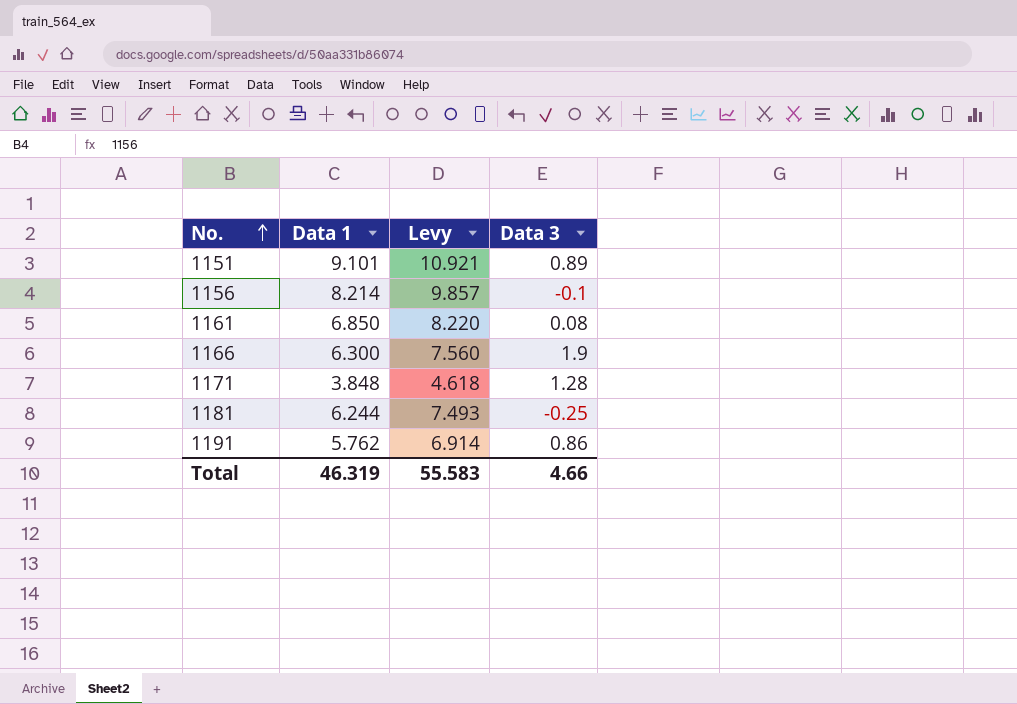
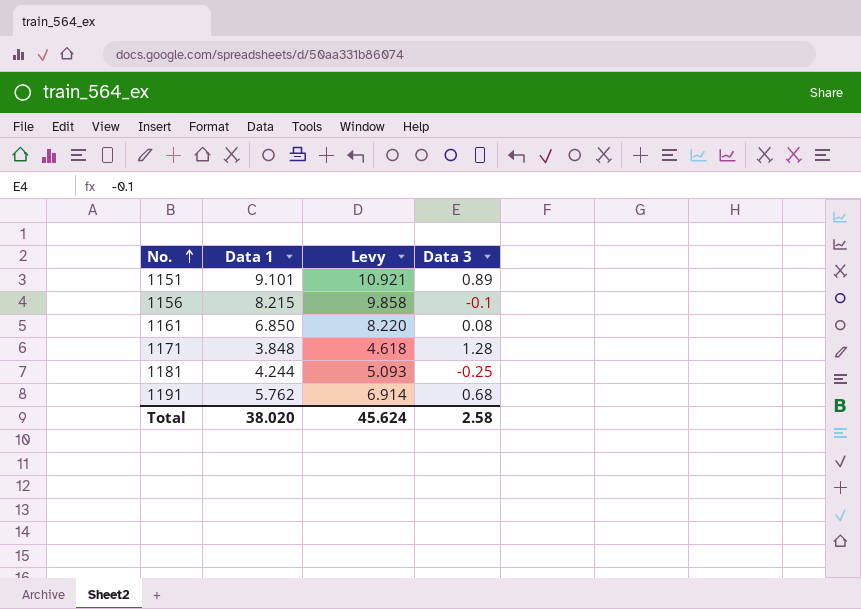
row 1166: 6.300 | 7.560 | 1.9 -> none
1156 | Data 1: 8.214 -> 8.215
1156 | Levy: 9.857 -> 9.858
1181 | Data 1: 6.244 -> 4.244
1181 | Levy: 7.493 -> 5.093
1191 | Data 3: 0.86 -> 0.68
Total | Data 1: 46.319 -> 38.020
Total | Levy: 55.583 -> 45.624
Total | Data 3: 4.66 -> 2.58

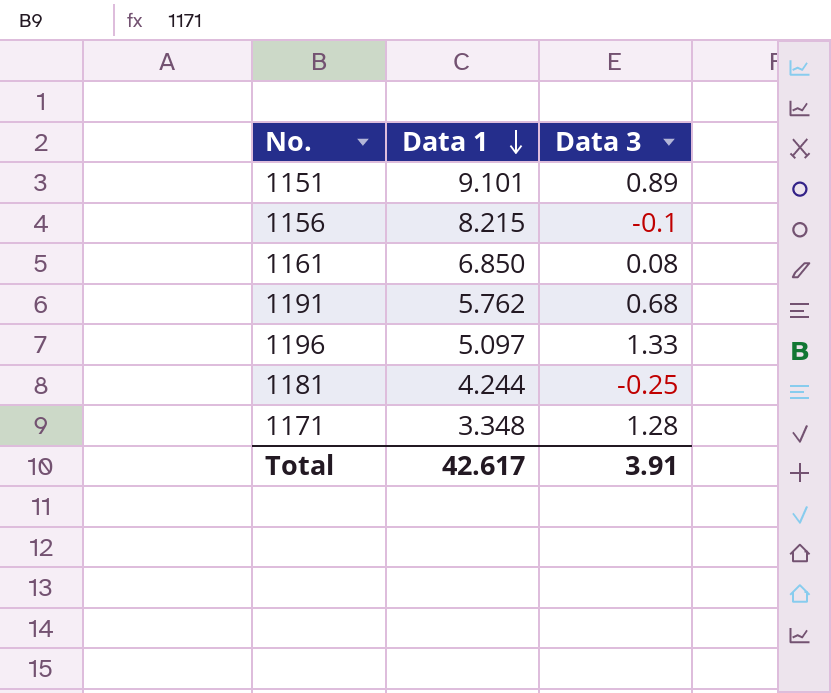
row order: No. ascending -> Data 1 descending
column Levy | formula: [Data 1] * 1.2 -> none
row 1196: none -> 5.097 | 1.33
1171 | Data 1: 3.848 -> 3.348
Total | Data 1: 38.020 -> 42.617
Total | Data 3: 2.58 -> 3.91

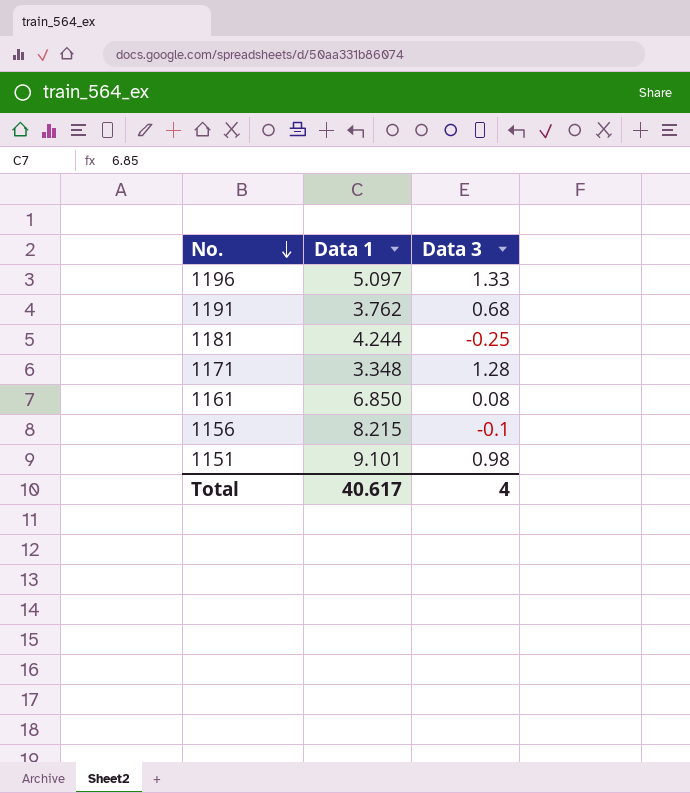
row order: Data 1 descending -> No. descending
1191 | Data 1: 5.762 -> 3.762
1151 | Data 3: 0.89 -> 0.98
Total | Data 1: 42.617 -> 40.617
Total | Data 3: 3.91 -> 4

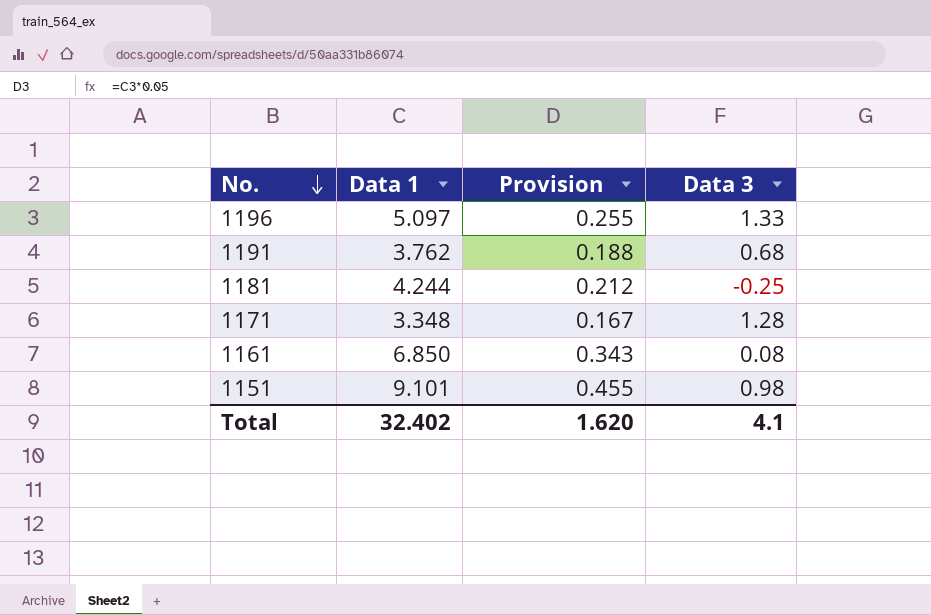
column Provision | formula: none -> [Data 1] * 0.05
row 1156: 8.215 | -0.1 -> none
Total | Data 1: 40.617 -> 32.402
Total | Data 3: 4 -> 4.1

